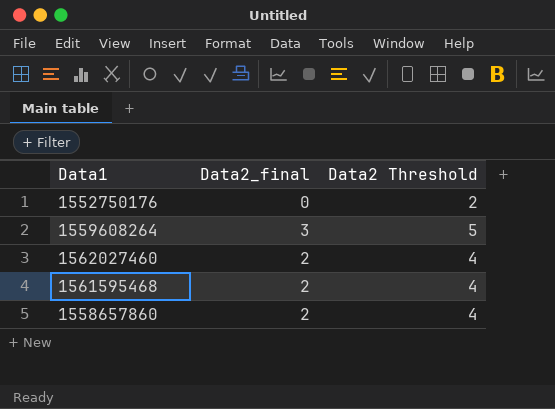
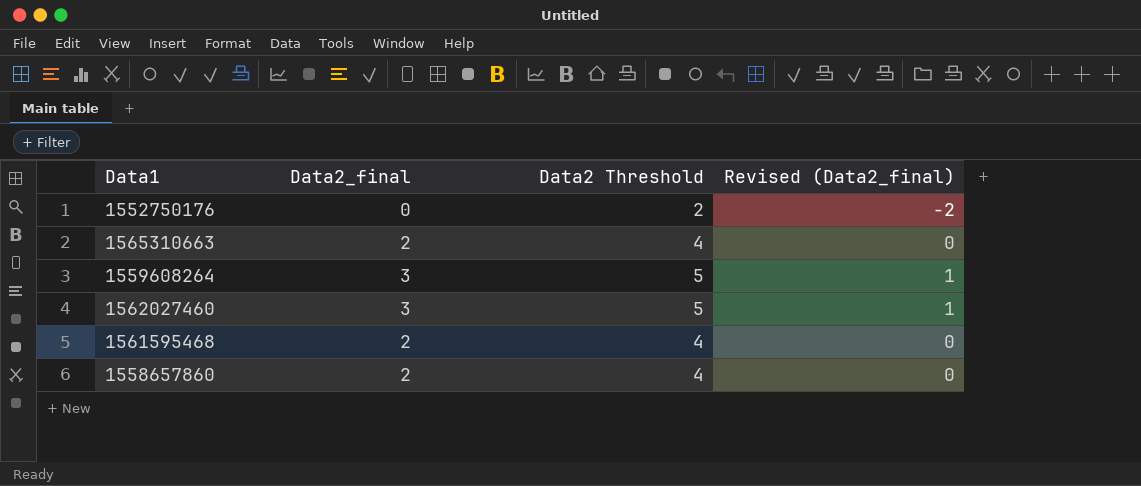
column Revised (Data2_final) | formula: none -> [Data2_final] - 2
row 1565310663: none -> 2 | 4 | 0
1562027460 | Data2_final: 2 -> 3
1562027460 | Data2 Threshold: 4 -> 5

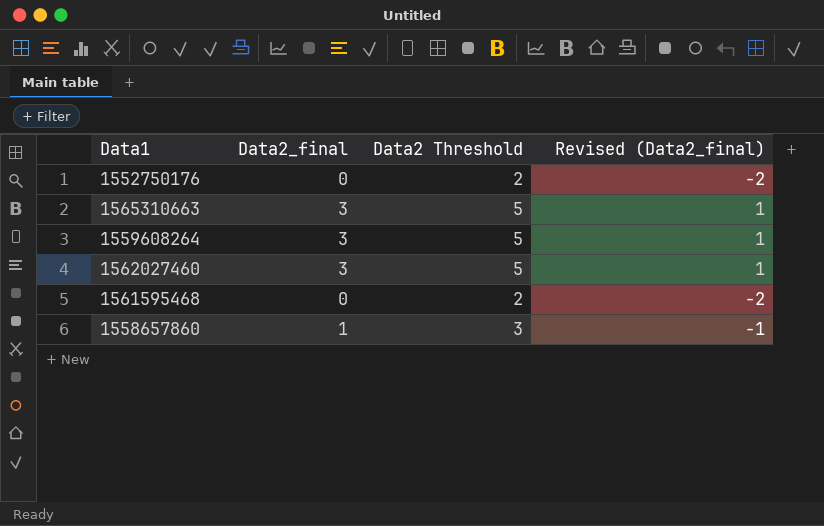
1565310663 | Data2_final: 2 -> 3
1565310663 | Data2 Threshold: 4 -> 5
1565310663 | Revised (Data2_final): 0 -> 1
1561595468 | Data2_final: 2 -> 0
1561595468 | Data2 Threshold: 4 -> 2
1561595468 | Revised (Data2_final): 0 -> -2
1558657860 | Data2_final: 2 -> 1
1558657860 | Data2 Threshold: 4 -> 3
1558657860 | Revised (Data2_final): 0 -> -1

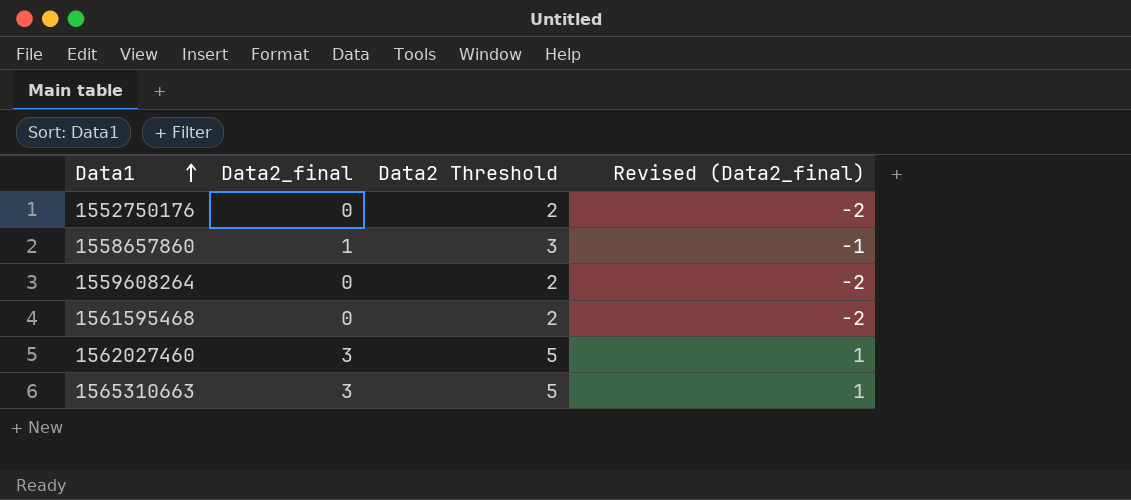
row order: none -> Data1 ascending
1559608264 | Data2_final: 3 -> 0
1559608264 | Data2 Threshold: 5 -> 2
1559608264 | Revised (Data2_final): 1 -> -2

